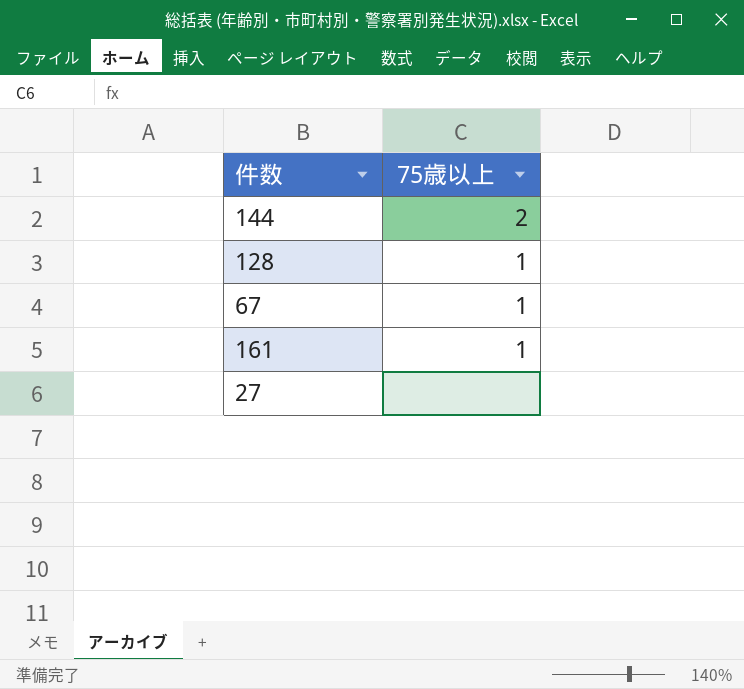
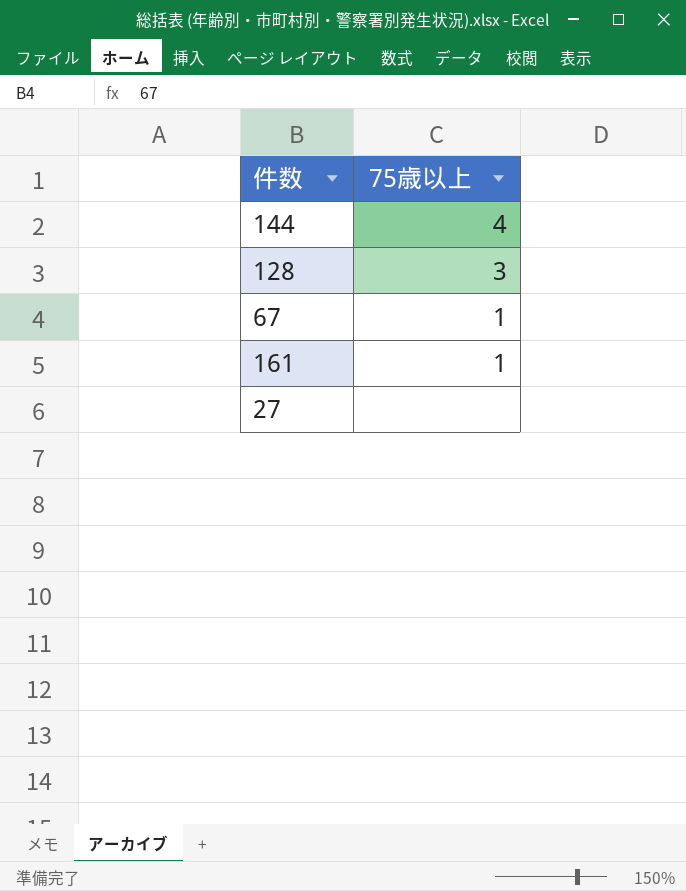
144 | 75歳以上: 2 -> 4
128 | 75歳以上: 1 -> 3

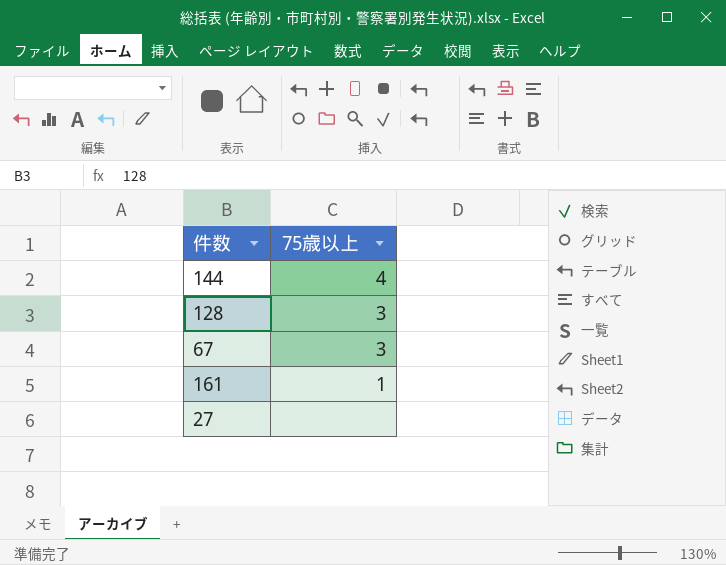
67 | 75歳以上: 1 -> 3

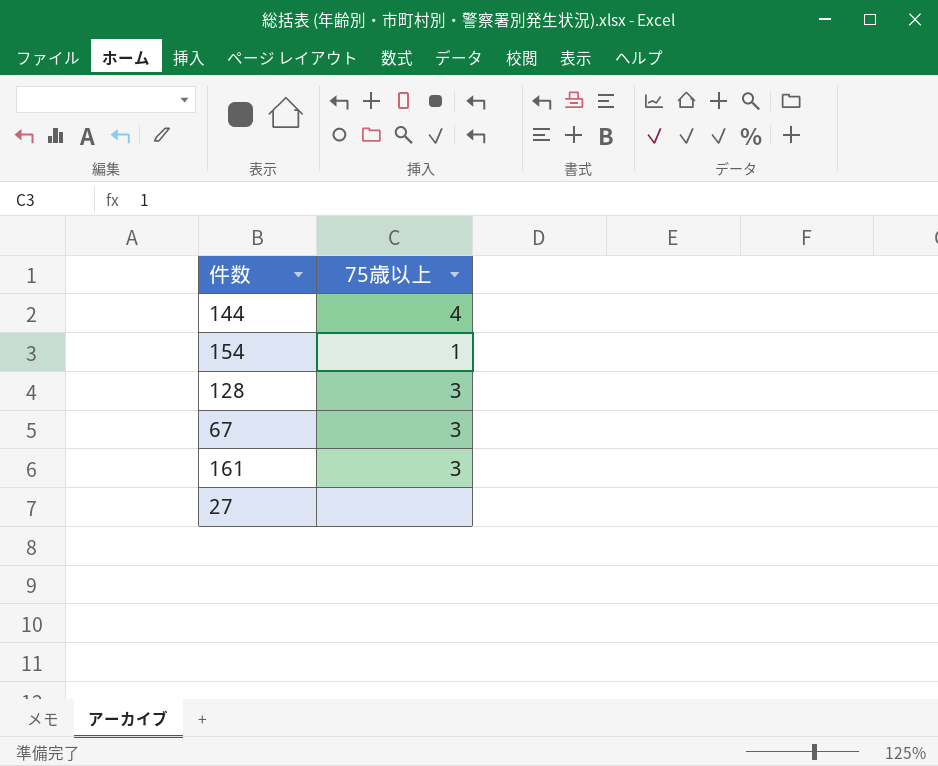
row 154: none -> 1
161 | 75歳以上: 1 -> 3

